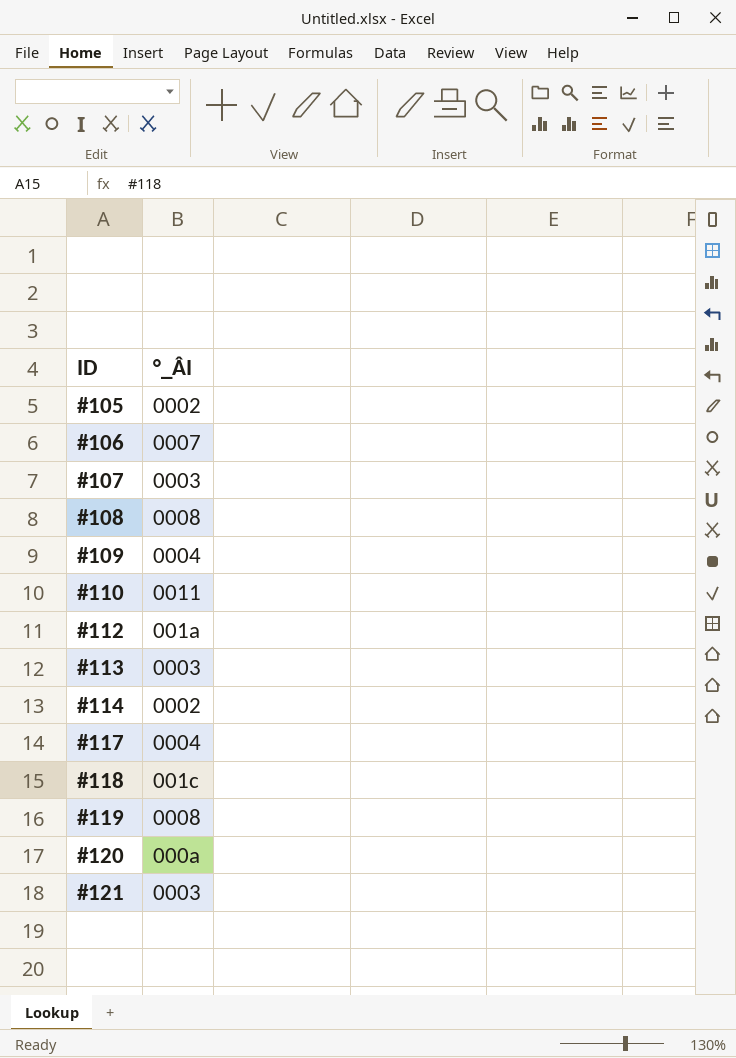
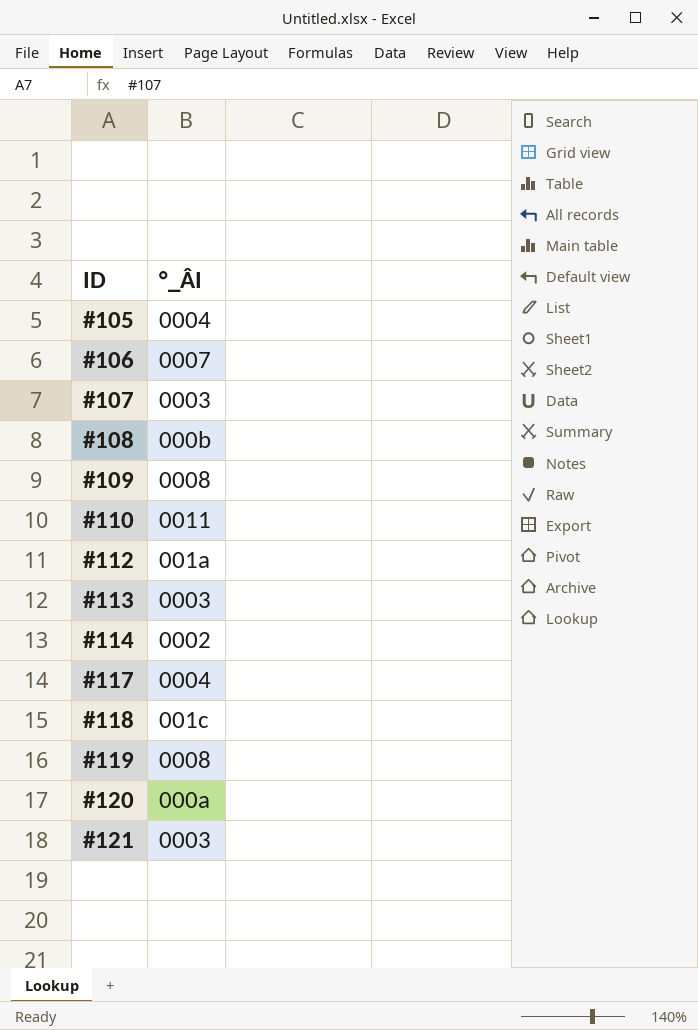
#105 | °_ÂI: 0002 -> 0004
#108 | °_ÂI: 0008 -> 000b
#109 | °_ÂI: 0004 -> 0008

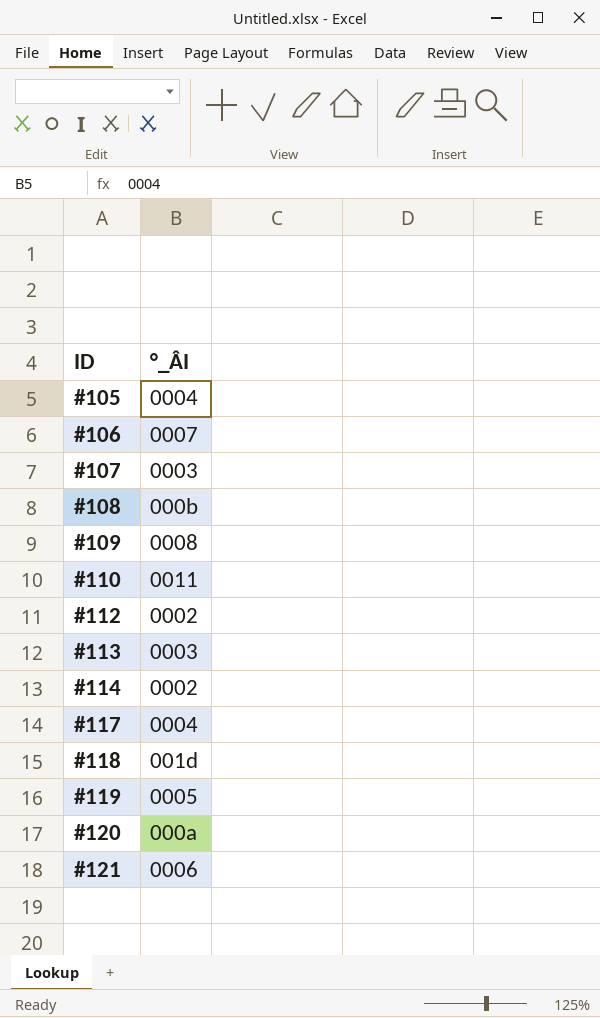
#112 | °_ÂI: 001a -> 0002
#118 | °_ÂI: 001c -> 001d
#119 | °_ÂI: 0008 -> 0005
#121 | °_ÂI: 0003 -> 0006

